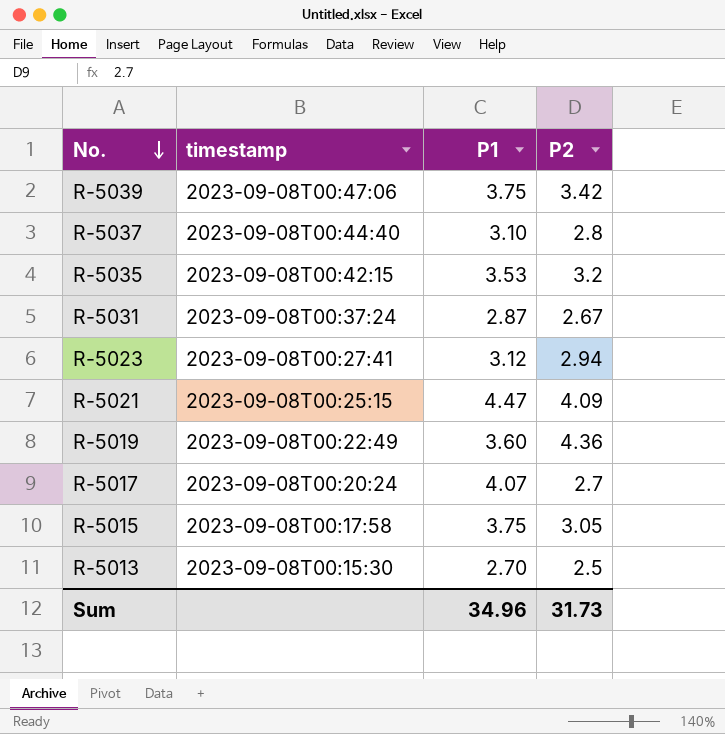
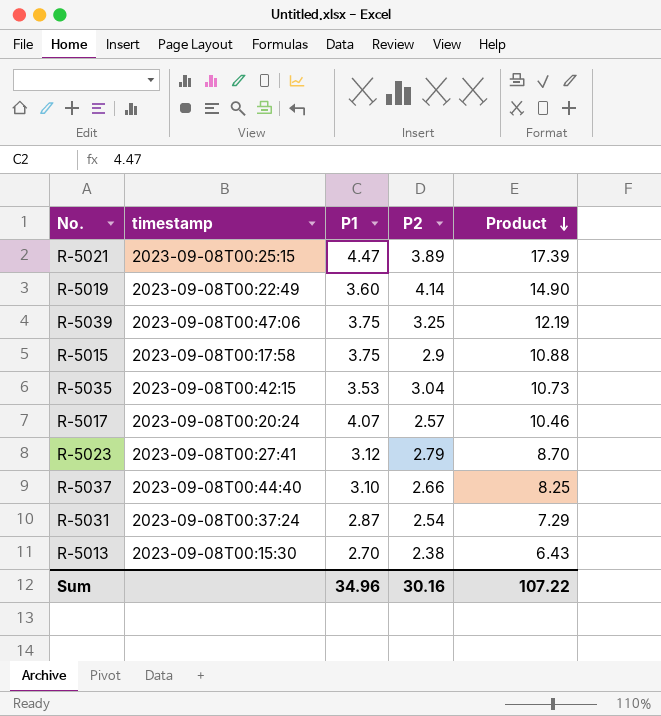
row order: No. descending -> Product descending
column Product | formula: none -> [P1] * [P2]
R-5021 | P2: 4.09 -> 3.89
R-5019 | P2: 4.36 -> 4.14
R-5039 | P2: 3.42 -> 3.25
R-5015 | P2: 3.05 -> 2.9
R-5035 | P2: 3.2 -> 3.04
R-5017 | P2: 2.7 -> 2.57
R-5023 | P2: 2.94 -> 2.79
R-5037 | P2: 2.8 -> 2.66
R-5031 | P2: 2.67 -> 2.54
R-5013 | P2: 2.5 -> 2.38
Sum | P2: 31.73 -> 30.16

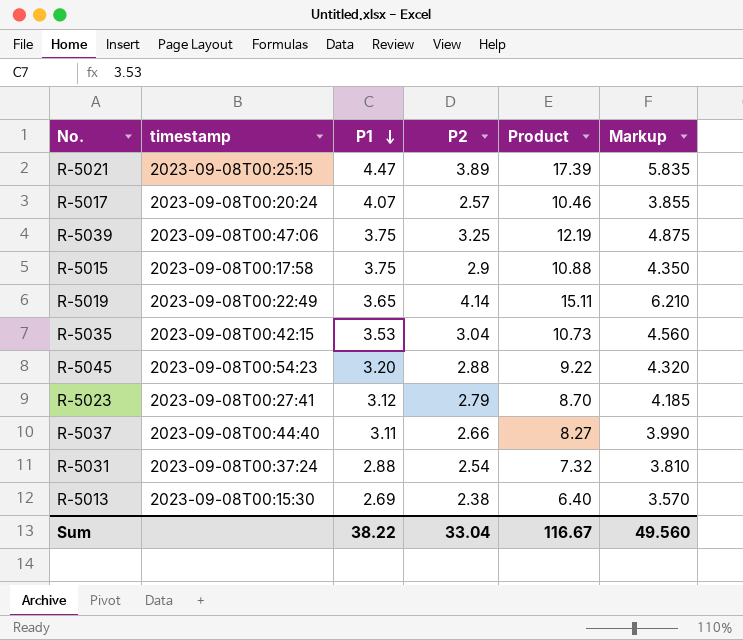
row order: Product descending -> P1 descending
column Markup | formula: none -> [P2] * 1.5
R-5019 | P1: 3.60 -> 3.65
R-5019 | Product: 14.90 -> 15.11
row R-5045: none -> 2023-09-08T00:54:23 | 3.20 | 2.88 | 9.22 | 4.320
R-5037 | P1: 3.10 -> 3.11
R-5037 | Product: 8.25 -> 8.27
R-5031 | P1: 2.87 -> 2.88
R-5031 | Product: 7.29 -> 7.32
R-5013 | P1: 2.70 -> 2.69
R-5013 | Product: 6.43 -> 6.40
Sum | P1: 34.96 -> 38.22
Sum | P2: 30.16 -> 33.04
Sum | Product: 107.22 -> 116.67

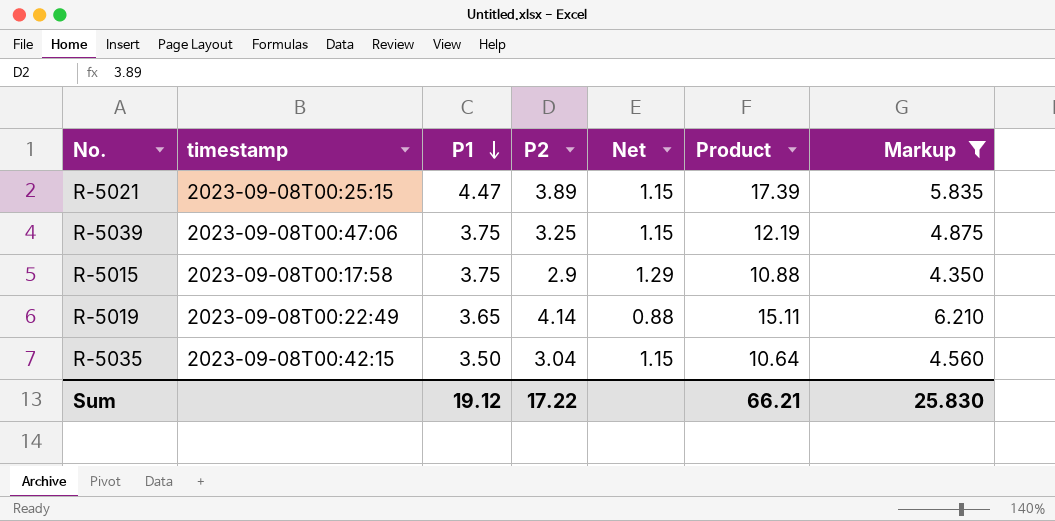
filter: none -> Markup >= 4.350
column Net | formula: none -> [P1] / [P2]
R-5035 | P1: 3.53 -> 3.50
R-5035 | Product: 10.73 -> 10.64
Sum | P1: 38.22 -> 19.12
Sum | P2: 33.04 -> 17.22
Sum | Product: 116.67 -> 66.21
Sum | Markup: 49.560 -> 25.830

